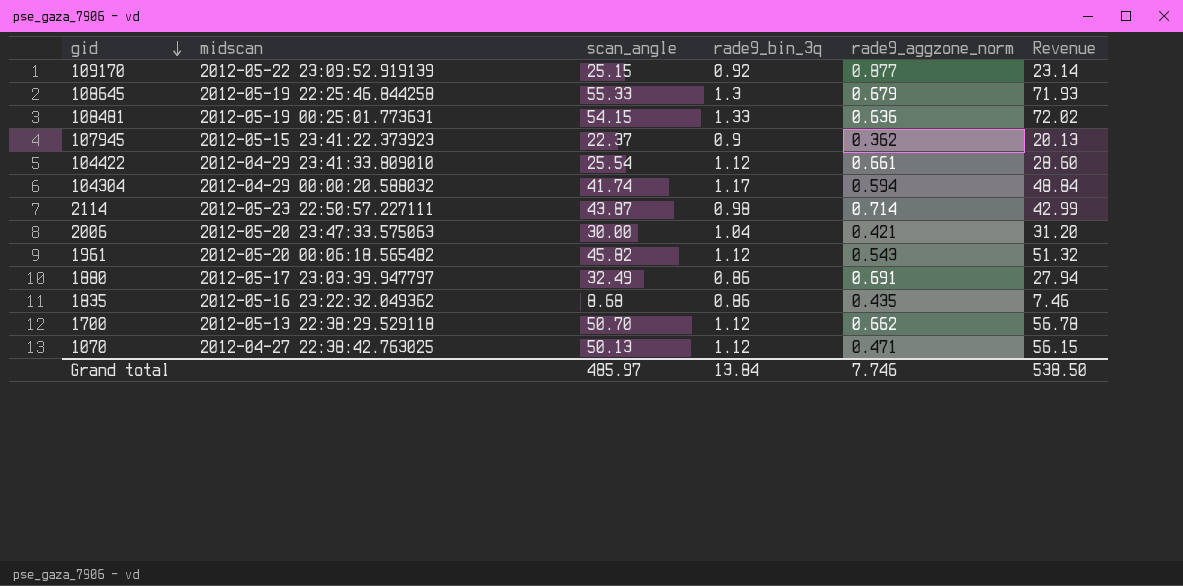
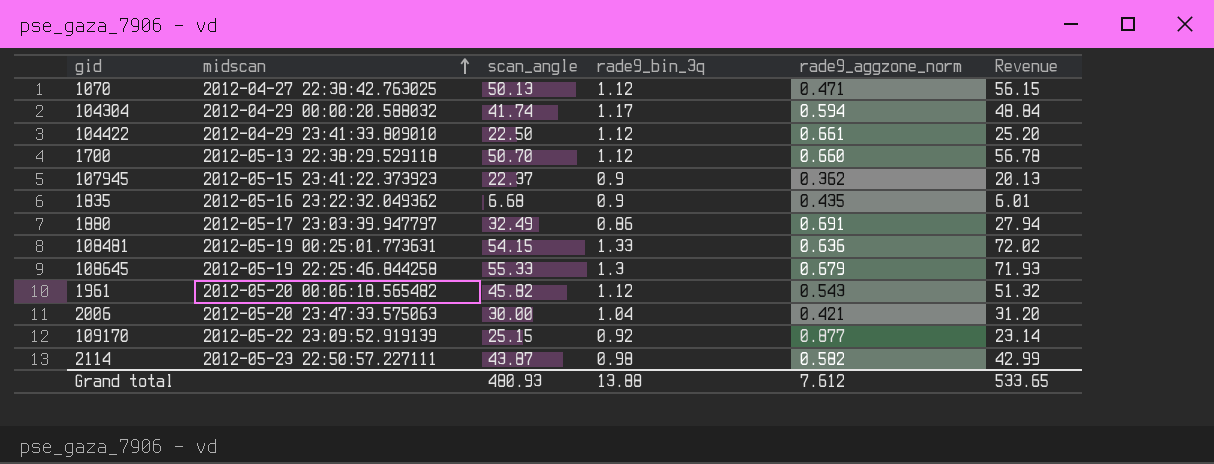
row order: gid descending -> midscan ascending
104422 | scan_angle: 25.54 -> 22.50
104422 | Revenue: 28.60 -> 25.20
1700 | rade9_aggzone_norm: 0.662 -> 0.660
1835 | scan_angle: 8.68 -> 6.68
1835 | rade9_bin_3q: 0.86 -> 0.9
1835 | Revenue: 7.46 -> 6.01
2114 | rade9_aggzone_norm: 0.714 -> 0.582
Grand total | scan_angle: 485.97 -> 480.93
Grand total | rade9_bin_3q: 13.84 -> 13.88
Grand total | rade9_aggzone_norm: 7.746 -> 7.612
Grand total | Revenue: 538.50 -> 533.65

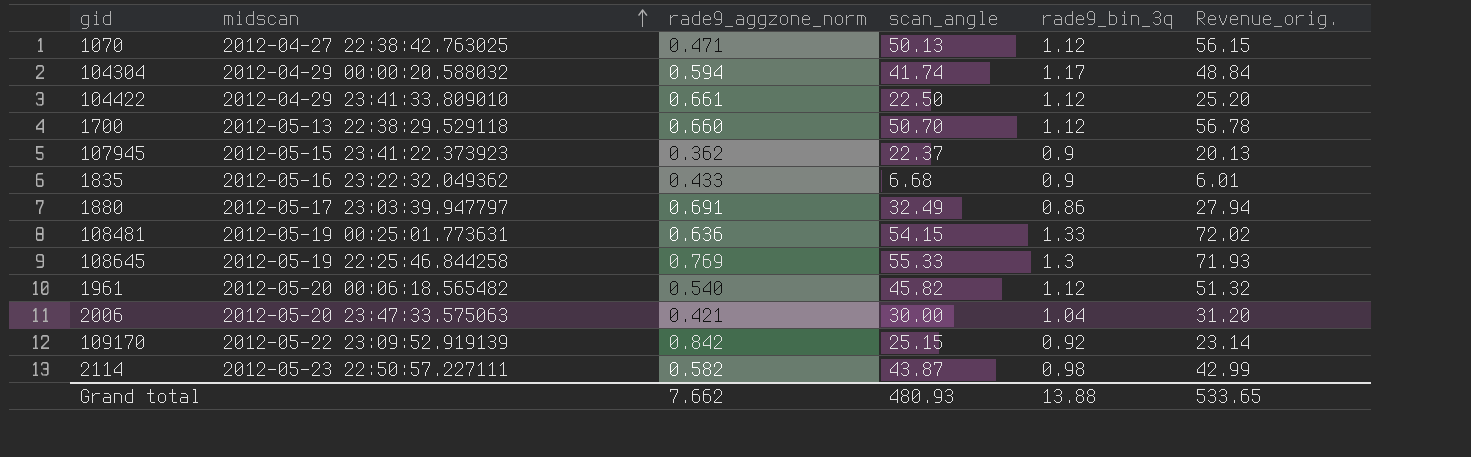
column rade9_aggzone_norm | position: 5 -> 3
column name: Revenue -> Revenue_orig.
1835 | rade9_aggzone_norm: 0.435 -> 0.433
108645 | rade9_aggzone_norm: 0.679 -> 0.769
1961 | rade9_aggzone_norm: 0.543 -> 0.540
109170 | rade9_aggzone_norm: 0.877 -> 0.842
Grand total | rade9_aggzone_norm: 7.612 -> 7.662

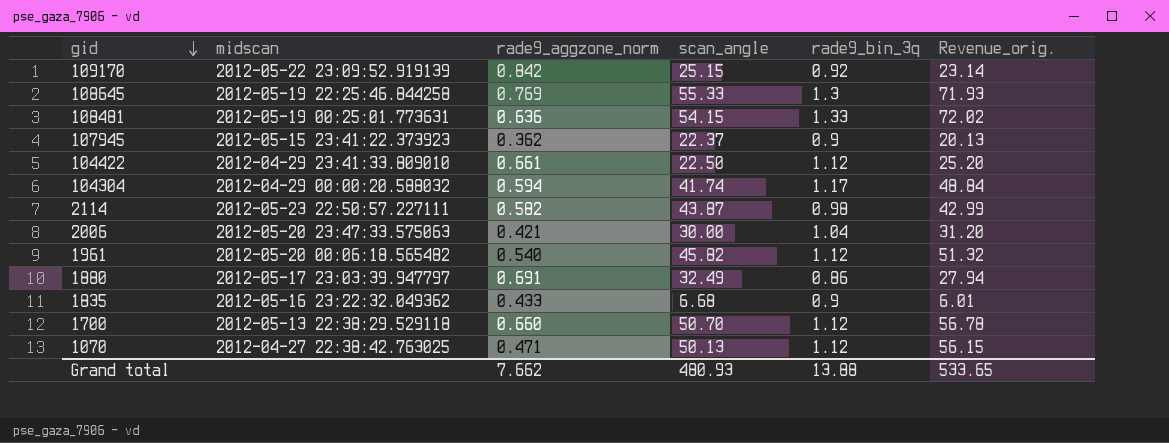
row order: midscan ascending -> gid descending

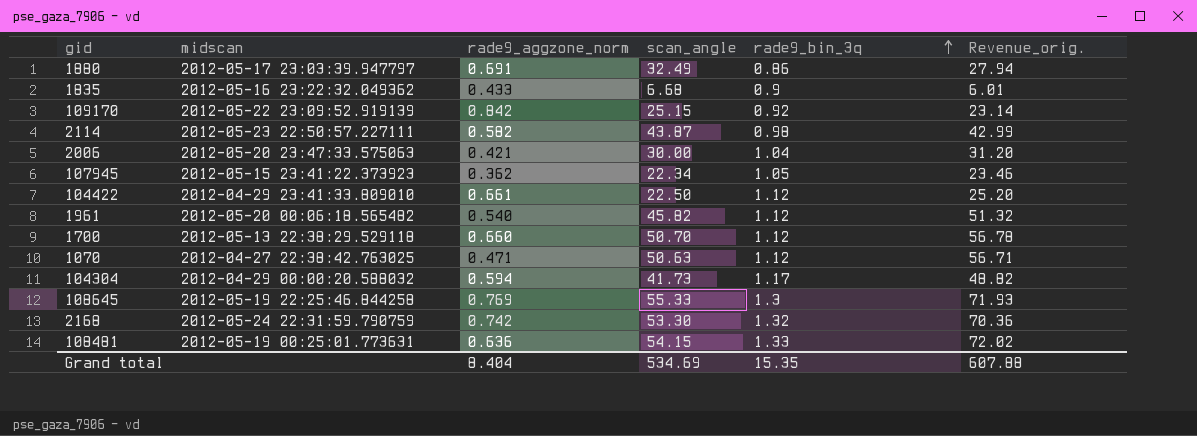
row order: gid descending -> rade9_bin_3q ascending
107945 | scan_angle: 22.37 -> 22.34
107945 | rade9_bin_3q: 0.9 -> 1.05
107945 | Revenue_orig.: 20.13 -> 23.46
1070 | scan_angle: 50.13 -> 50.63
1070 | Revenue_orig.: 56.15 -> 56.71
104304 | scan_angle: 41.74 -> 41.73
104304 | Revenue_orig.: 48.84 -> 48.82
row 2168: none -> 2012-05-24 22:31:59.790759 | 0.742 | 53.30 | 1.32 | 70.36
Grand total | rade9_aggzone_norm: 7.662 -> 8.404
Grand total | scan_angle: 480.93 -> 534.69
Grand total | rade9_bin_3q: 13.88 -> 15.35
Grand total | Revenue_orig.: 533.65 -> 607.88

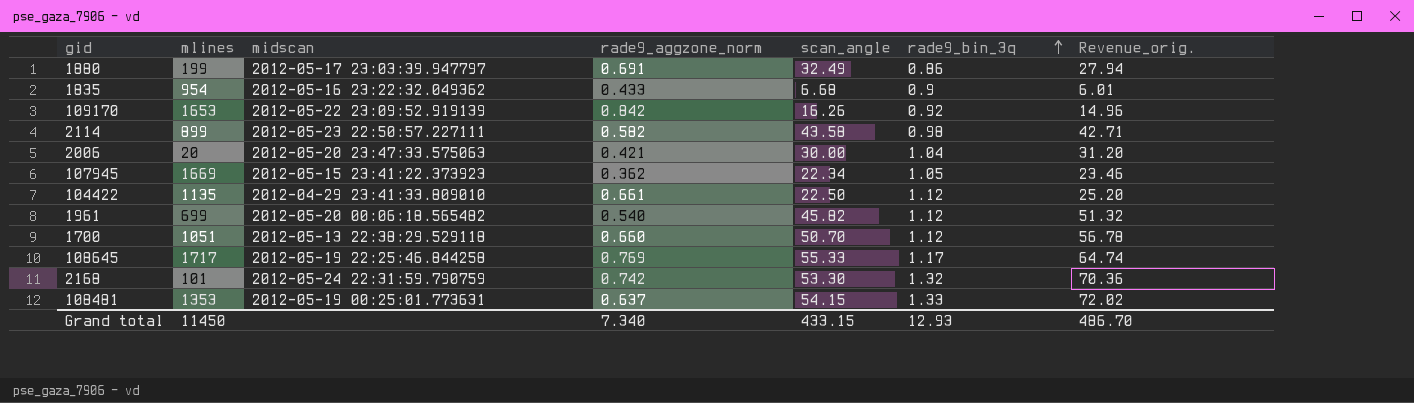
column mlines | position: none -> 2
row 1070: 2012-04-27 22:38:42.763025 | 0.471 | 50.63 | 1.12 | 56.71 -> none
row 104304: 2012-04-29 00:00:20.588032 | 0.594 | 41.73 | 1.17 | 48.82 -> none
109170 | scan_angle: 25.15 -> 16.26
109170 | Revenue_orig.: 23.14 -> 14.96
2114 | scan_angle: 43.87 -> 43.58
2114 | Revenue_orig.: 42.99 -> 42.71
108645 | rade9_bin_3q: 1.3 -> 1.17
108645 | Revenue_orig.: 71.93 -> 64.74
108481 | rade9_aggzone_norm: 0.636 -> 0.637
Grand total | rade9_aggzone_norm: 8.404 -> 7.340
Grand total | scan_angle: 534.69 -> 433.15
Grand total | rade9_bin_3q: 15.35 -> 12.93
Grand total | Revenue_orig.: 607.88 -> 486.70

